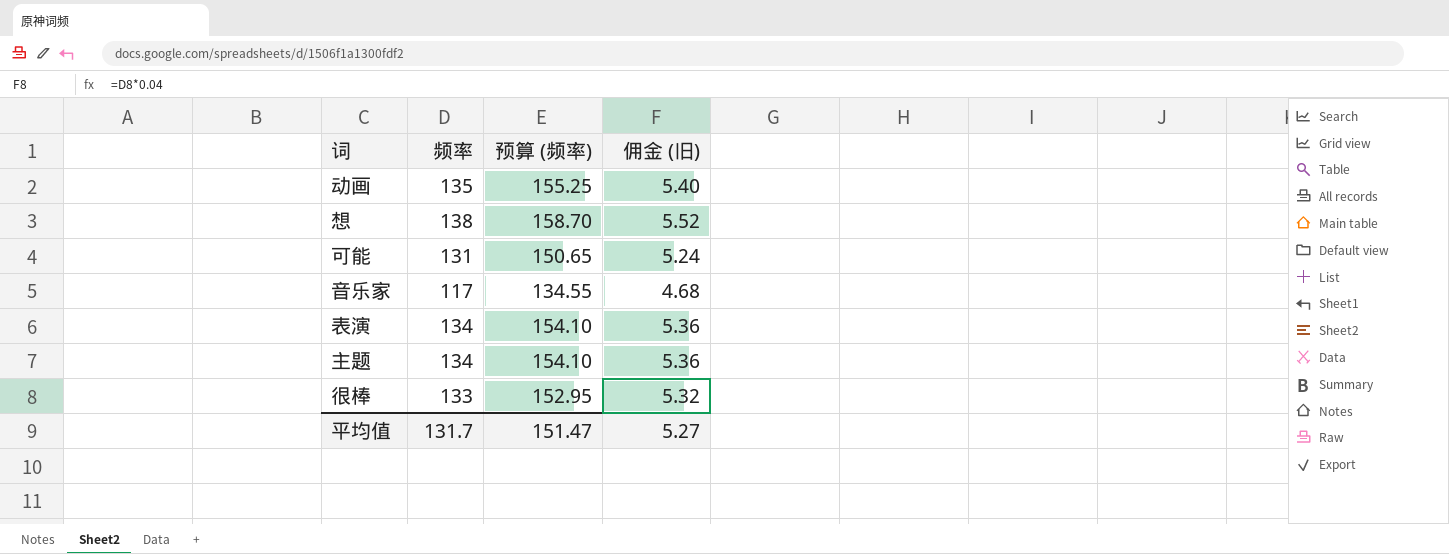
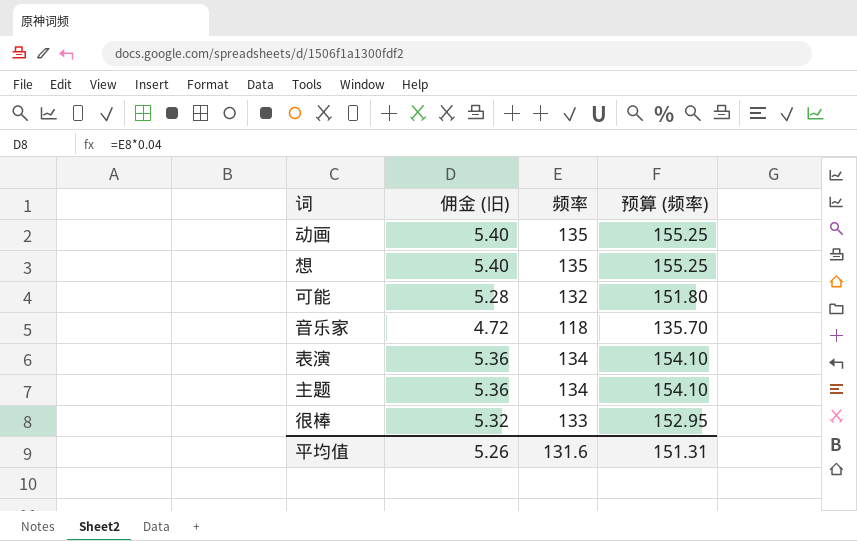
column 佣金 (旧) | position: 4 -> 2
想 | 佣金 (旧): 5.52 -> 5.40
想 | 频率: 138 -> 135
想 | 预算 (频率): 158.70 -> 155.25
可能 | 佣金 (旧): 5.24 -> 5.28
可能 | 频率: 131 -> 132
可能 | 预算 (频率): 150.65 -> 151.80
音乐家 | 佣金 (旧): 4.68 -> 4.72
音乐家 | 频率: 117 -> 118
音乐家 | 预算 (频率): 134.55 -> 135.70
平均值 | 佣金 (旧): 5.27 -> 5.26
平均值 | 频率: 131.7 -> 131.6
平均值 | 预算 (频率): 151.47 -> 151.31

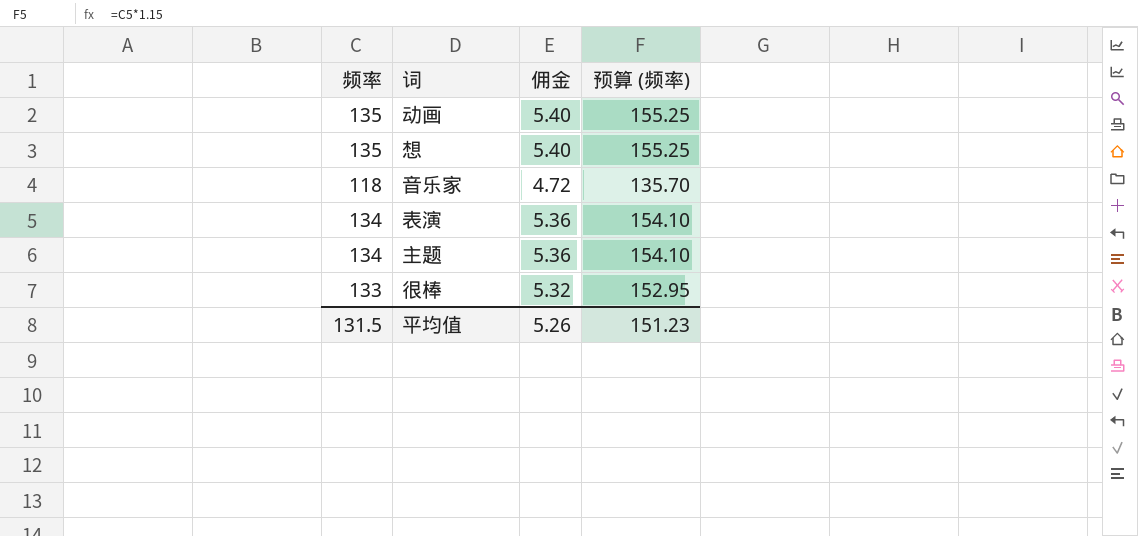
column 频率 | position: 3 -> 1
column name: 佣金 (旧) -> 佣金
row 可能: 5.28 | 132 | 151.80 -> none
平均值 | 频率: 131.6 -> 131.5
平均值 | 预算 (频率): 151.31 -> 151.23

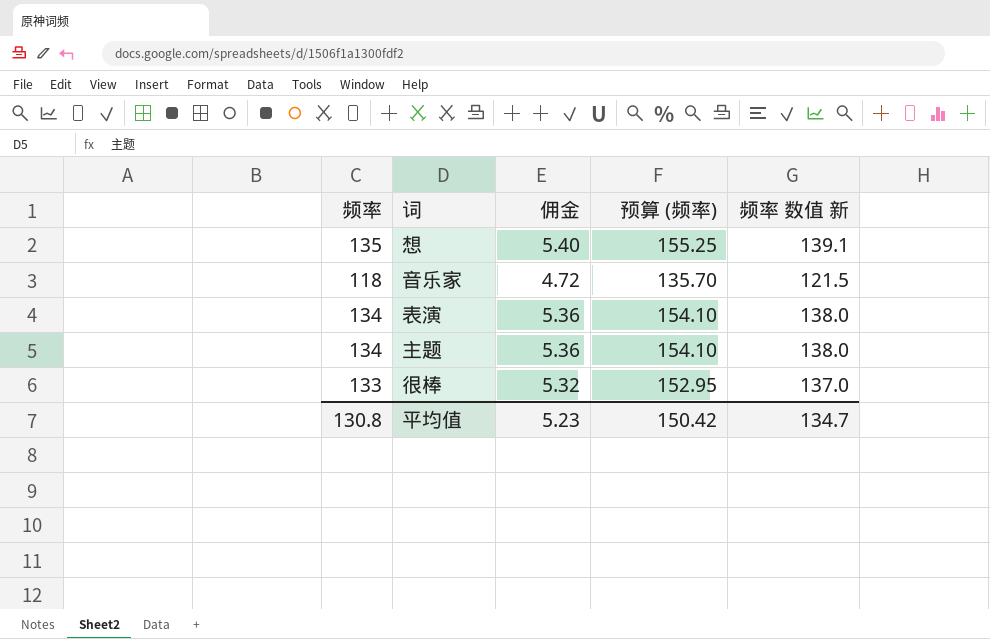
column 频率 数值 新 | formula: none -> [频率] * 1.03
row 动画: 135 | 5.40 | 155.25 -> none
平均值 | 频率: 131.5 -> 130.8
平均值 | 佣金: 5.26 -> 5.23
平均值 | 预算 (频率): 151.23 -> 150.42

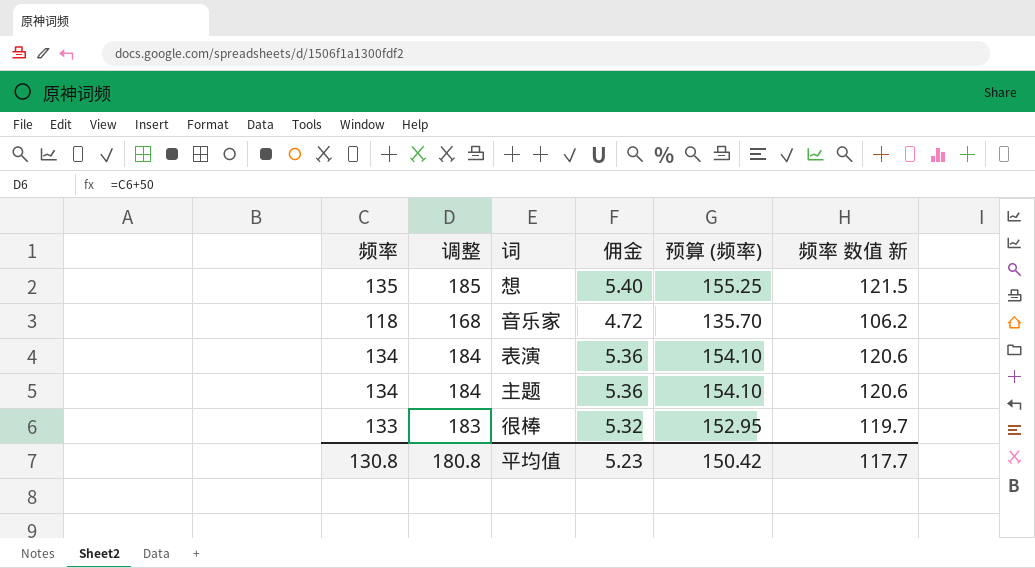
column 调整 | formula: none -> [频率] + 50
column 频率 数值 新 | formula: [频率] * 1.03 -> [频率] * 0.9
平均值 | 频率 数值 新: 134.7 -> 117.7

